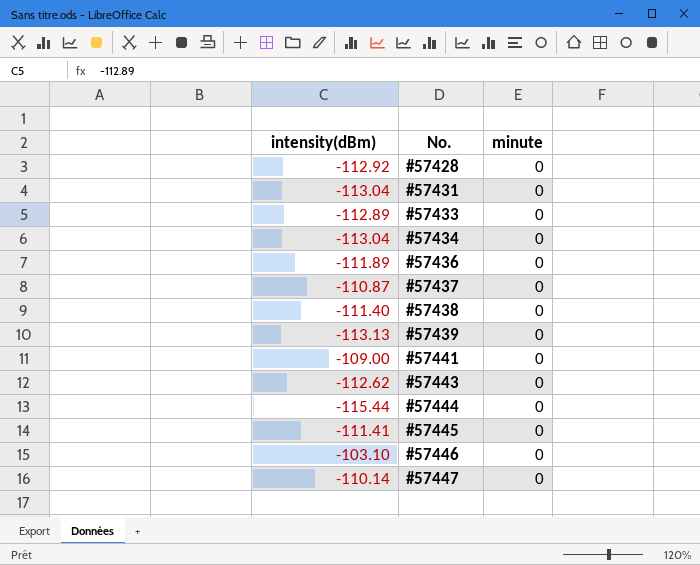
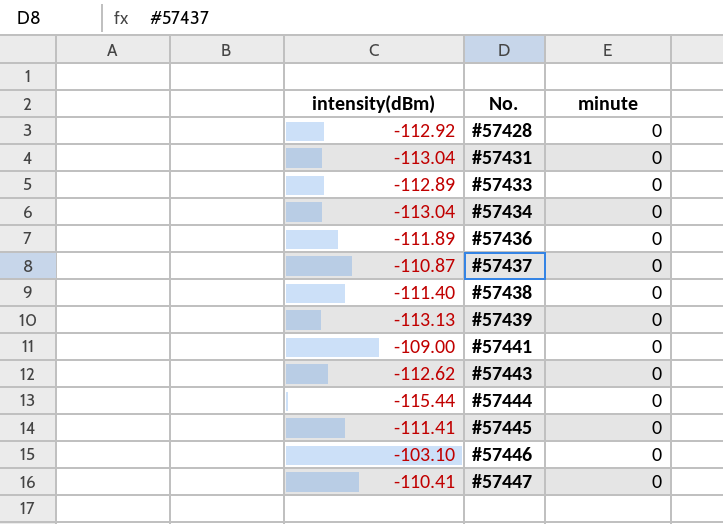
#57447 | intensity(dBm): -110.14 -> -110.41

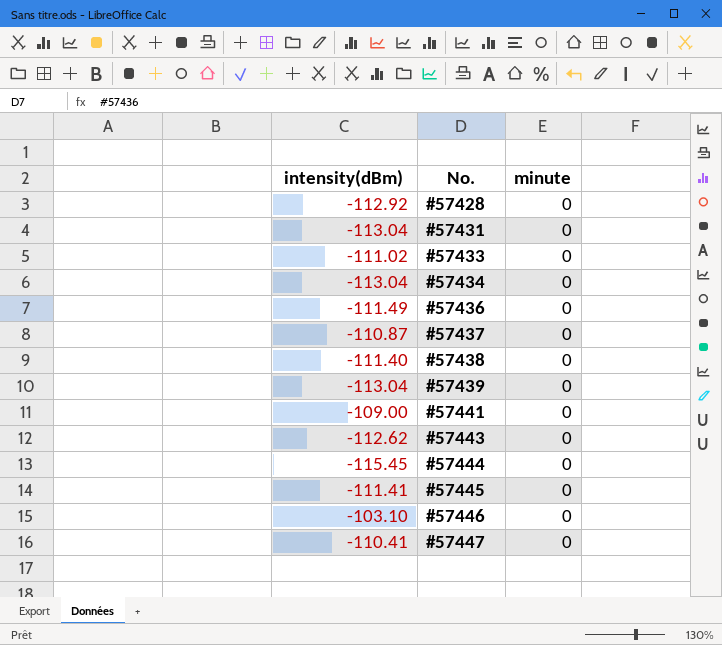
#57433 | intensity(dBm): -112.89 -> -111.02
#57436 | intensity(dBm): -111.89 -> -111.49
#57439 | intensity(dBm): -113.13 -> -113.04
#57444 | intensity(dBm): -115.44 -> -115.45

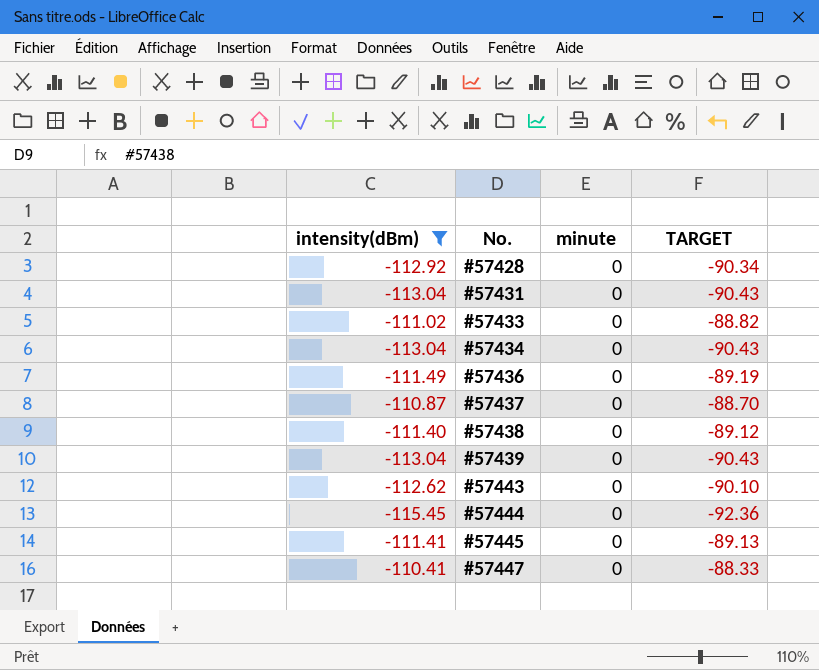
filter: none -> intensity(dBm) <= -110.41
column TARGET | formula: none -> [intensity(dBm)] * 0.8

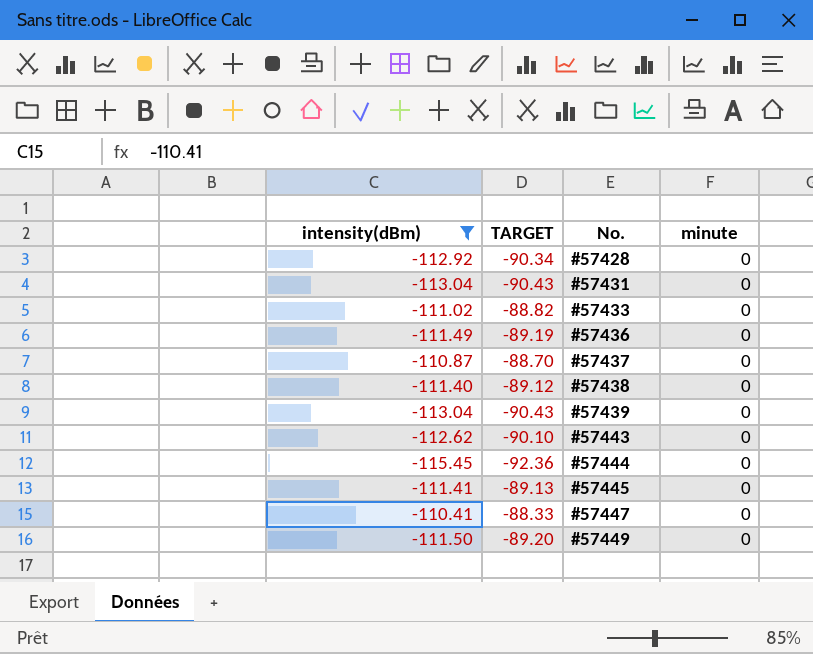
column TARGET | position: 4 -> 2
row #57434: -113.04 | 0 | -90.43 -> none
row #57449: none -> -111.50 | -89.20 | 0

